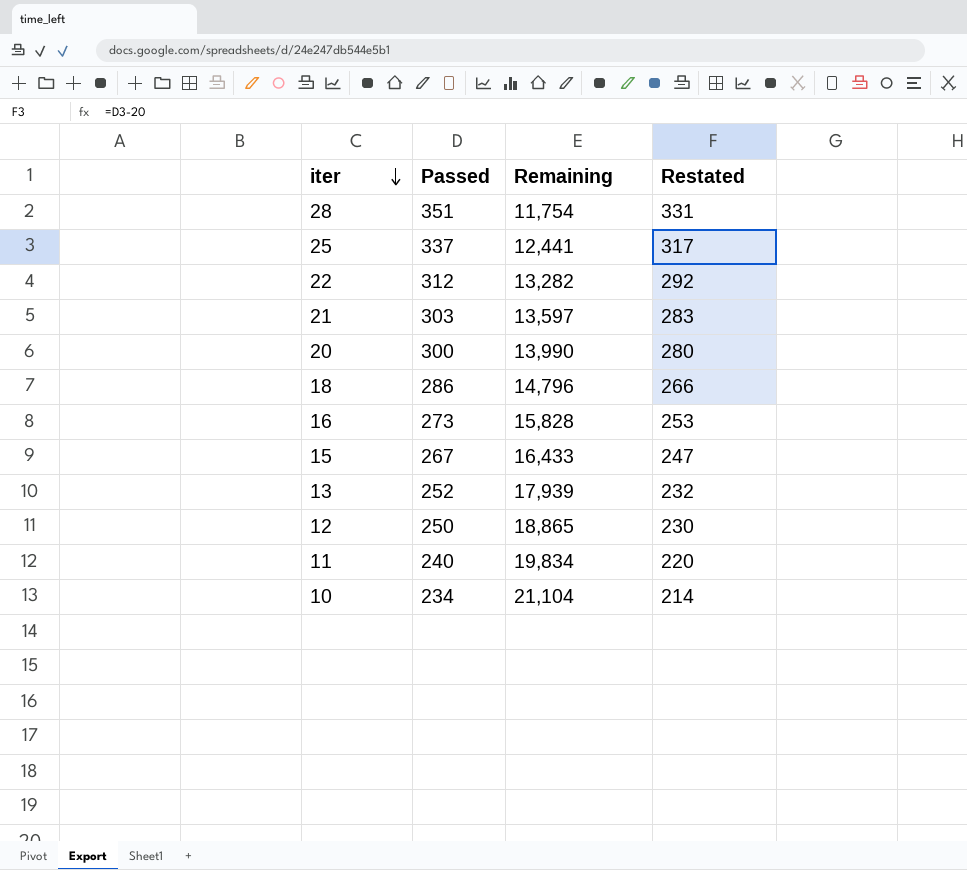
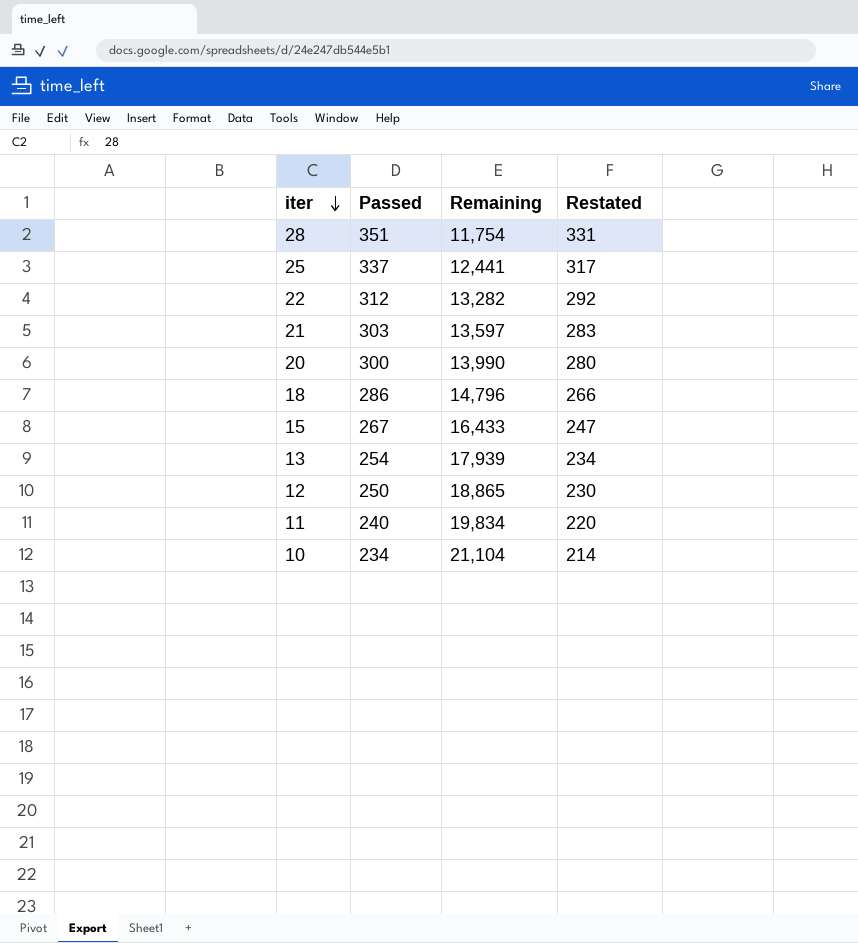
row 16: 273 | 15,828 | 253 -> none
13 | Passed: 252 -> 254
13 | Restated: 232 -> 234

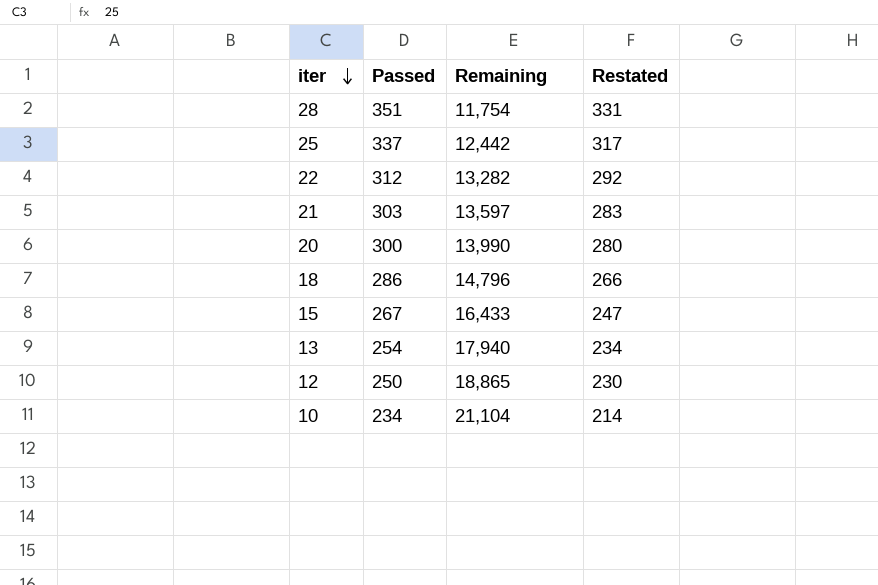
row 11: 240 | 19,834 | 220 -> none
25 | Remaining: 12,441 -> 12,442
13 | Remaining: 17,939 -> 17,940

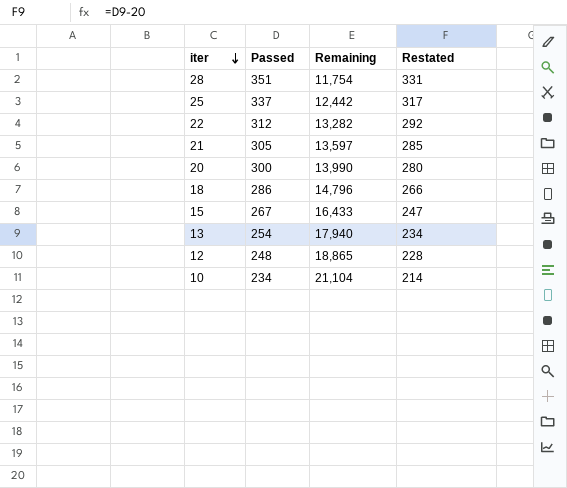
21 | Passed: 303 -> 305
21 | Restated: 283 -> 285
12 | Passed: 250 -> 248
12 | Restated: 230 -> 228

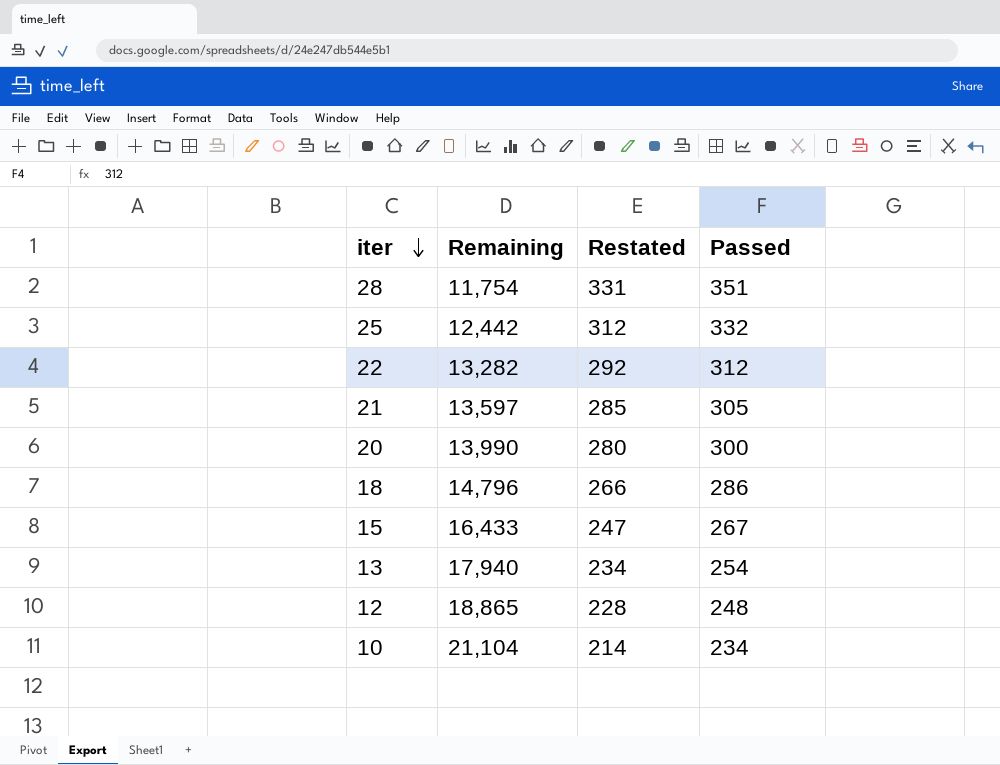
column Passed | position: 2 -> 4
25 | Restated: 317 -> 312
25 | Passed: 337 -> 332

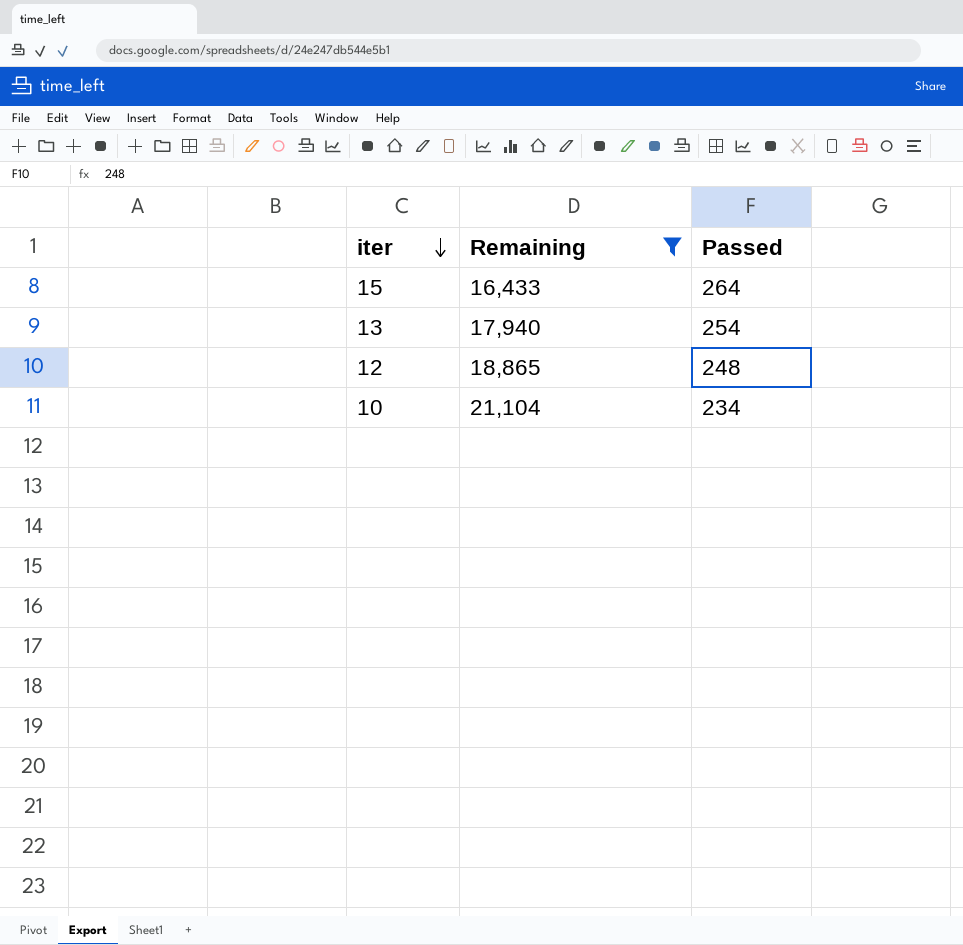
filter: none -> Remaining >= 16,433
column Restated | formula: [Passed] - 20 -> none
15 | Passed: 267 -> 264

